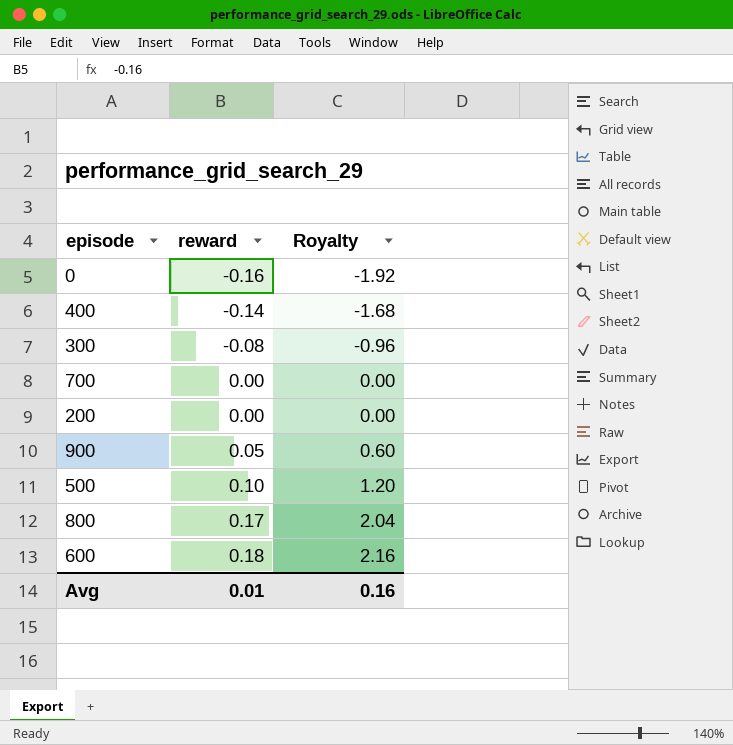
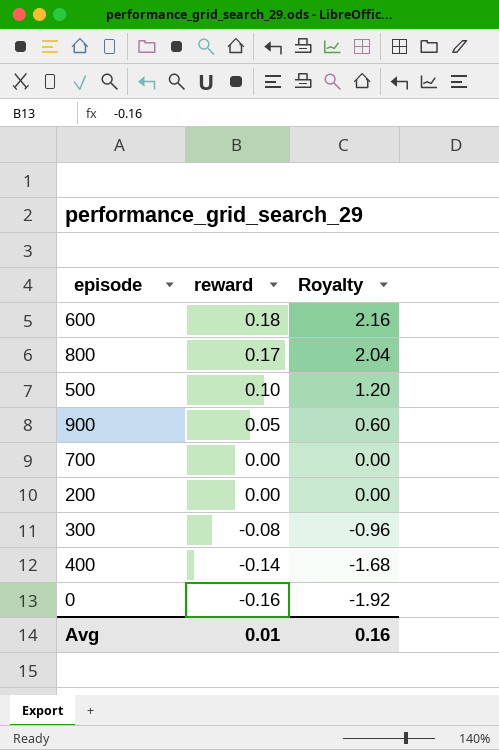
row order: reward ascending -> reward descending

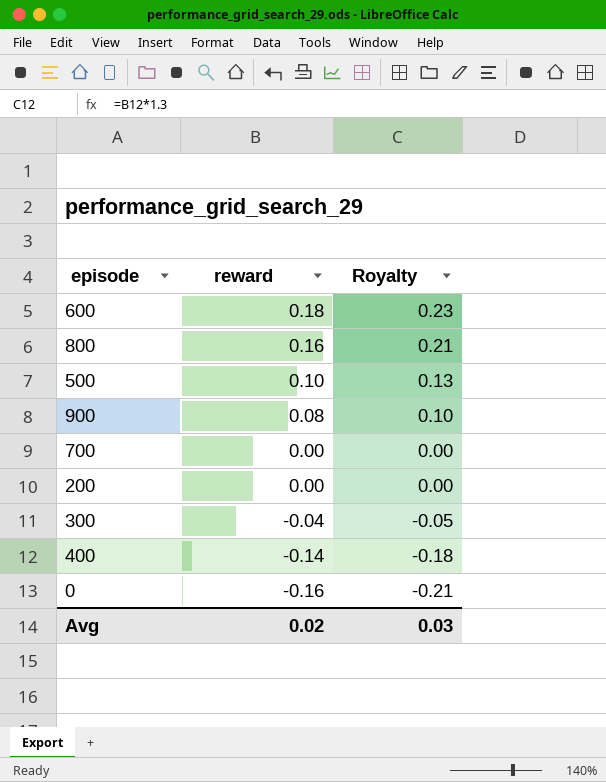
column Royalty | formula: [reward] * 12 -> [reward] * 1.3
800 | reward: 0.17 -> 0.16
900 | reward: 0.05 -> 0.08
300 | reward: -0.08 -> -0.04
Avg | reward: 0.01 -> 0.02
Avg | Royalty: 0.16 -> 0.03

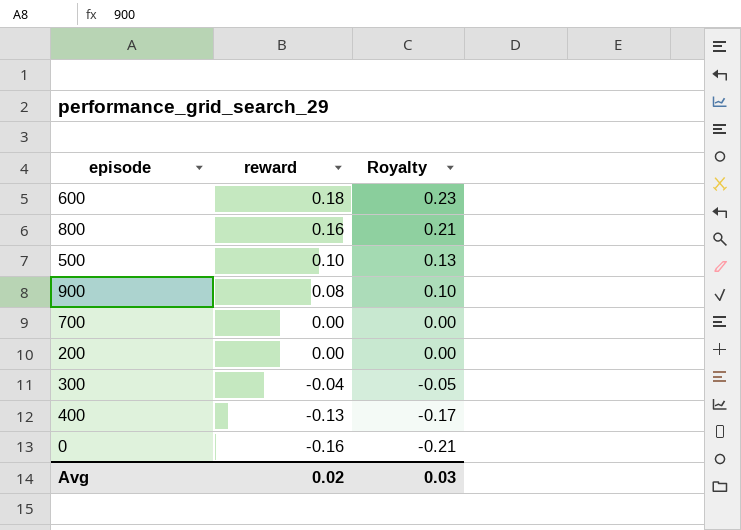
400 | reward: -0.14 -> -0.13
400 | Royalty: -0.18 -> -0.17

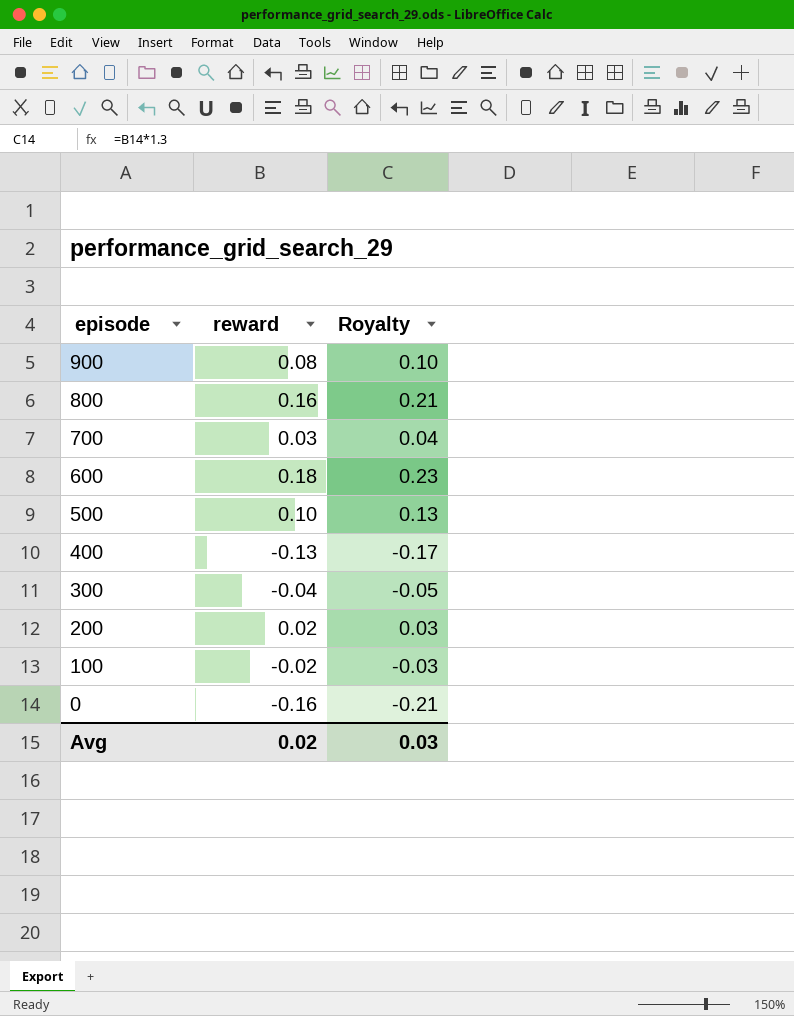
row order: reward descending -> episode descending
700 | reward: 0.00 -> 0.03
700 | Royalty: 0.00 -> 0.04
200 | reward: 0.00 -> 0.02
200 | Royalty: 0.00 -> 0.03
row 100: none -> -0.02 | -0.03

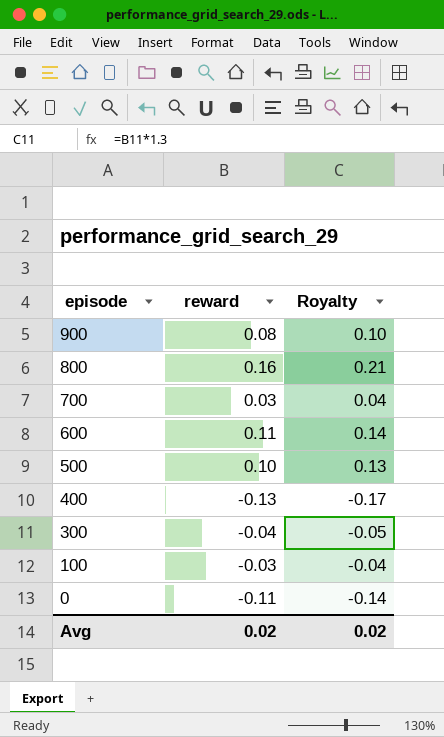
row 200: 0.02 | 0.03 -> none
600 | reward: 0.18 -> 0.11
600 | Royalty: 0.23 -> 0.14
100 | reward: -0.02 -> -0.03
100 | Royalty: -0.03 -> -0.04
0 | reward: -0.16 -> -0.11
0 | Royalty: -0.21 -> -0.14
Avg | Royalty: 0.03 -> 0.02

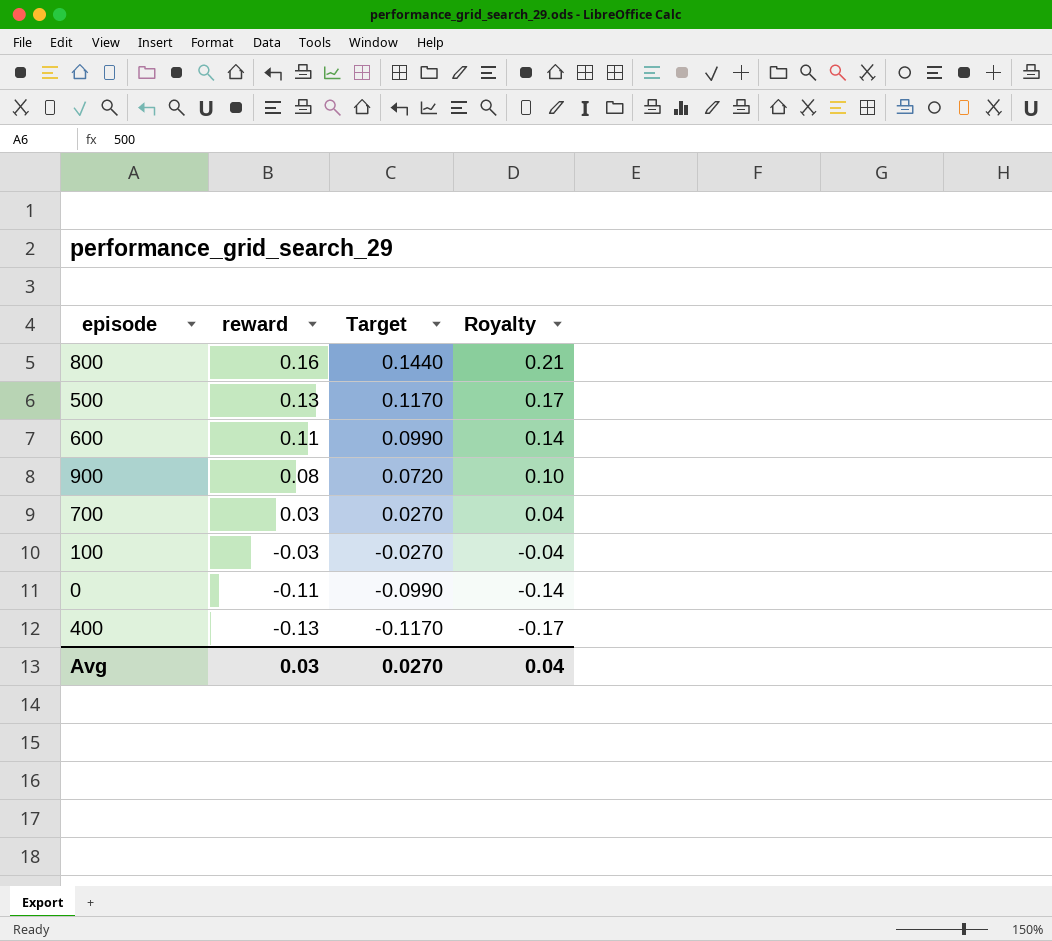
row order: episode descending -> reward descending
column Target | formula: none -> [reward] * 0.9
row 300: -0.04 | -0.05 -> none
500 | reward: 0.10 -> 0.13
500 | Royalty: 0.13 -> 0.17
Avg | reward: 0.02 -> 0.03
Avg | Royalty: 0.02 -> 0.04

